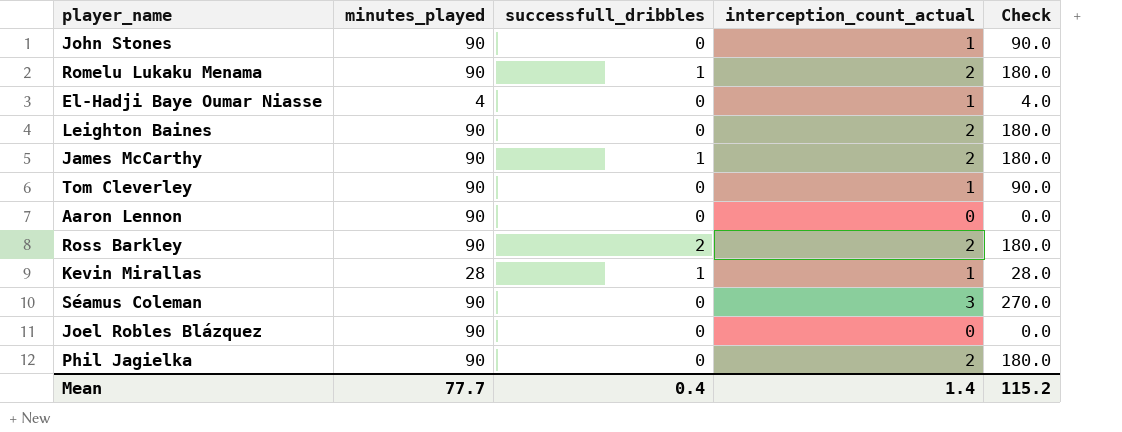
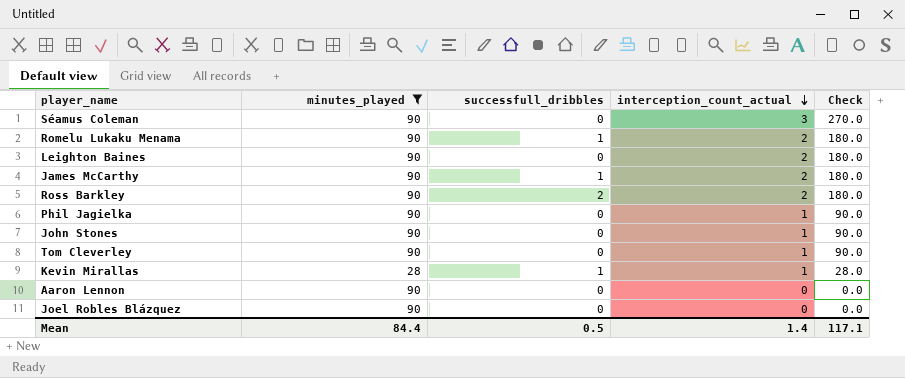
filter: none -> minutes_played != 4
row order: none -> interception_count_actual descending
Phil Jagielka | interception_count_actual: 2 -> 1
Phil Jagielka | Check: 180.0 -> 90.0
Mean | minutes_played: 77.7 -> 84.4
Mean | successfull_dribbles: 0.4 -> 0.5
Mean | Check: 115.2 -> 117.1

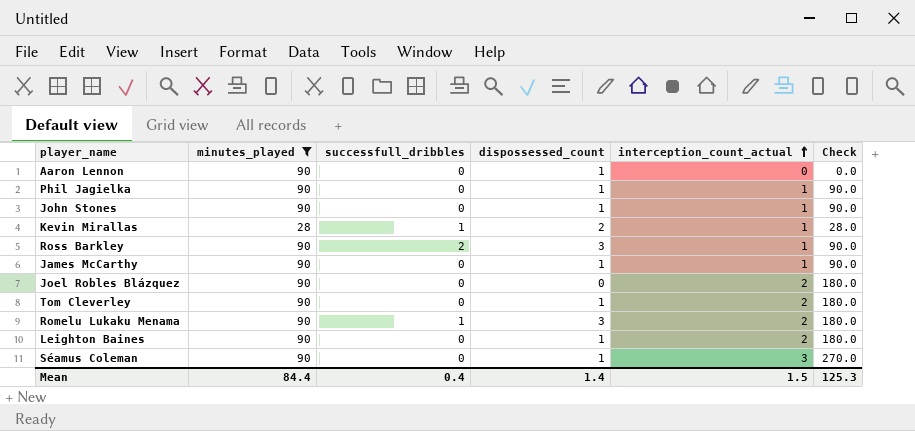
row order: interception_count_actual descending -> interception_count_actual ascending
column dispossessed_count | position: none -> 4
Ross Barkley | interception_count_actual: 2 -> 1
Ross Barkley | Check: 180.0 -> 90.0
James McCarthy | successfull_dribbles: 1 -> 0
James McCarthy | interception_count_actual: 2 -> 1
James McCarthy | Check: 180.0 -> 90.0
Joel Robles Blázquez | interception_count_actual: 0 -> 2
Joel Robles Blázquez | Check: 0.0 -> 180.0
Tom Cleverley | interception_count_actual: 1 -> 2
Tom Cleverley | Check: 90.0 -> 180.0
Mean | successfull_dribbles: 0.5 -> 0.4
Mean | interception_count_actual: 1.4 -> 1.5
Mean | Check: 117.1 -> 125.3

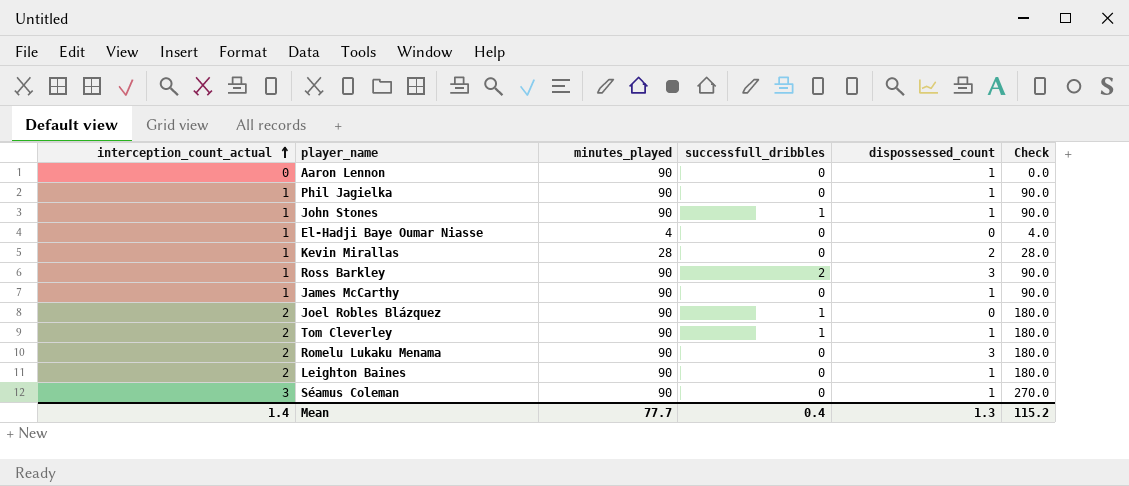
filter: minutes_played != 4 -> none
column interception_count_actual | position: 5 -> 1
John Stones | successfull_dribbles: 0 -> 1
Kevin Mirallas | successfull_dribbles: 1 -> 0
Joel Robles Blázquez | successfull_dribbles: 0 -> 1
Tom Cleverley | successfull_dribbles: 0 -> 1
Romelu Lukaku Menama | successfull_dribbles: 1 -> 0
Mean | interception_count_actual: 1.5 -> 1.4
Mean | minutes_played: 84.4 -> 77.7
Mean | dispossessed_count: 1.4 -> 1.3
Mean | Check: 125.3 -> 115.2

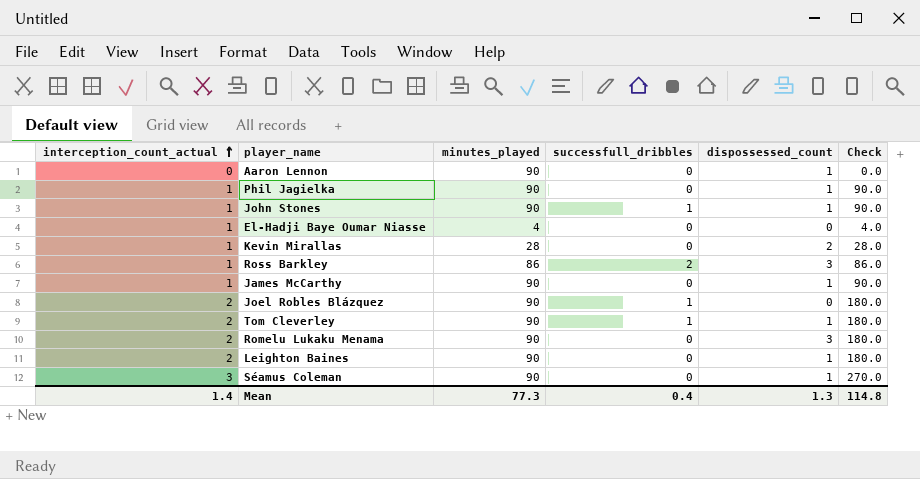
Ross Barkley | minutes_played: 90 -> 86
Ross Barkley | Check: 90.0 -> 86.0
Mean | minutes_played: 77.7 -> 77.3
Mean | Check: 115.2 -> 114.8

